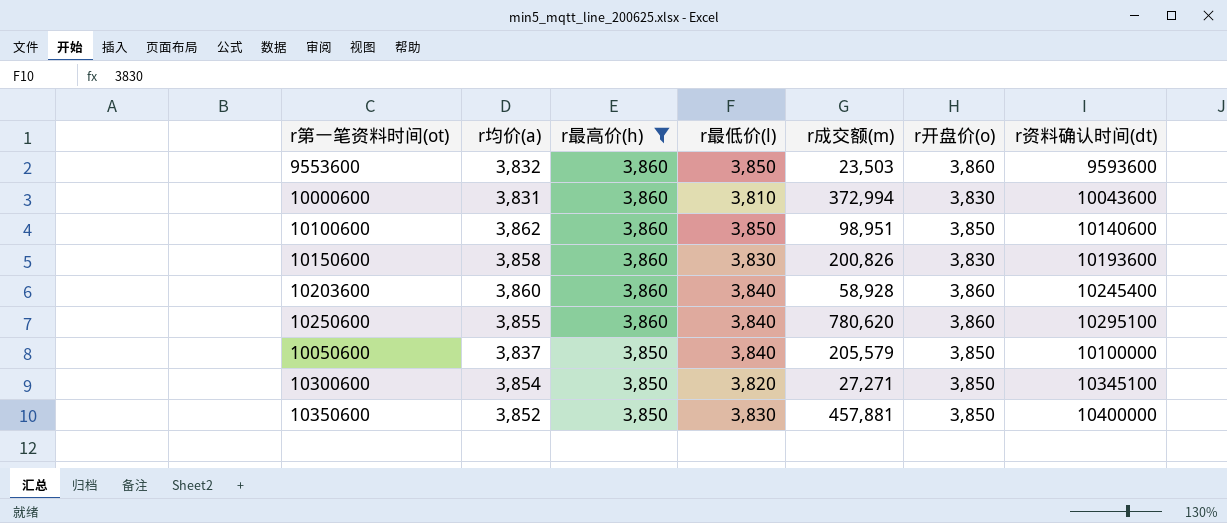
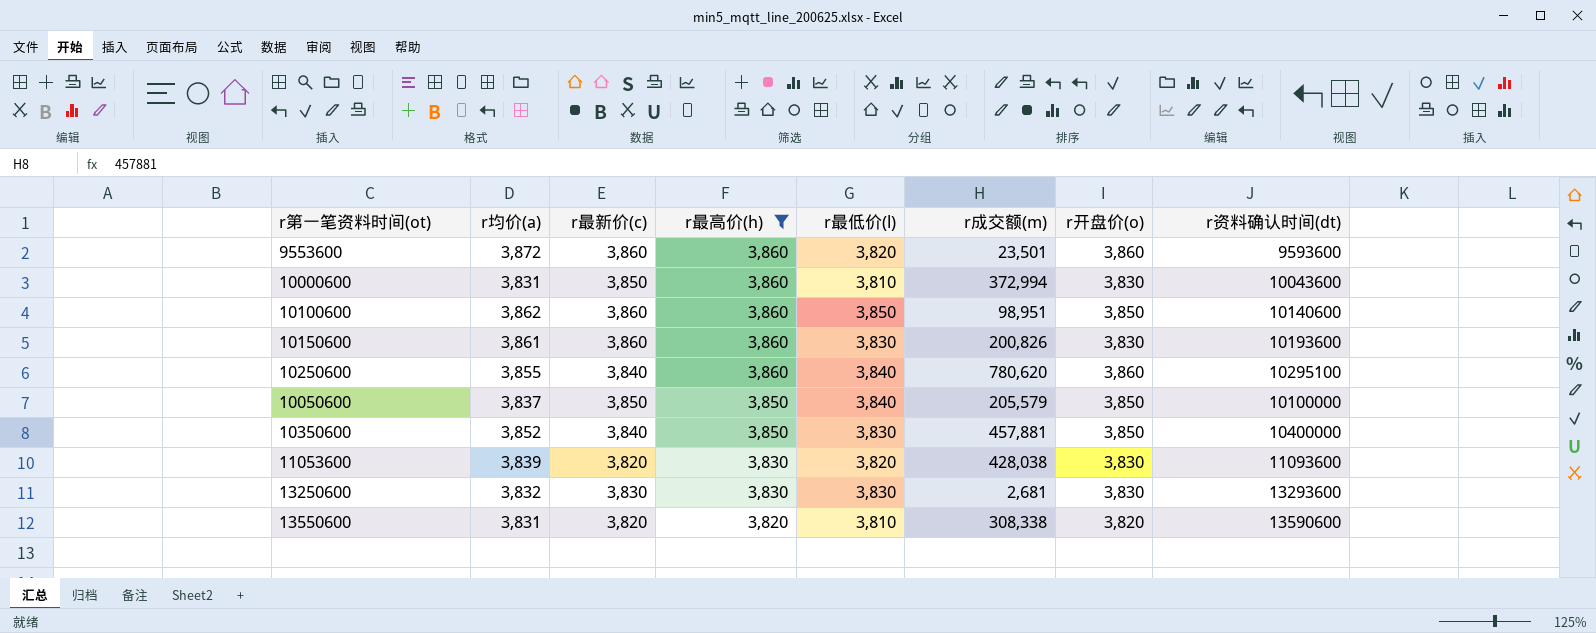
column r最新价(c) | position: none -> 3
row 10203600: 3,860 | 3,860 | 3,840 | 58,928 | 3,860 | 10245400 -> none
row 10300600: 3,854 | 3,850 | 3,820 | 27,271 | 3,850 | 10345100 -> none
9553600 | r均价(a): 3,832 -> 3,872
9553600 | r最低价(l): 3,850 -> 3,820
9553600 | r成交额(m): 23,503 -> 23,501
10150600 | r均价(a): 3,858 -> 3,861
row 11053600: none -> 3,839 | 3,820 | 3,830 | 3,820 | 428,038 | 3,830 | 11093600
row 13250600: none -> 3,832 | 3,830 | 3,830 | 3,830 | 2,681 | 3,830 | 13293600
row 13550600: none -> 3,831 | 3,820 | 3,820 | 3,810 | 308,338 | 3,820 | 13590600

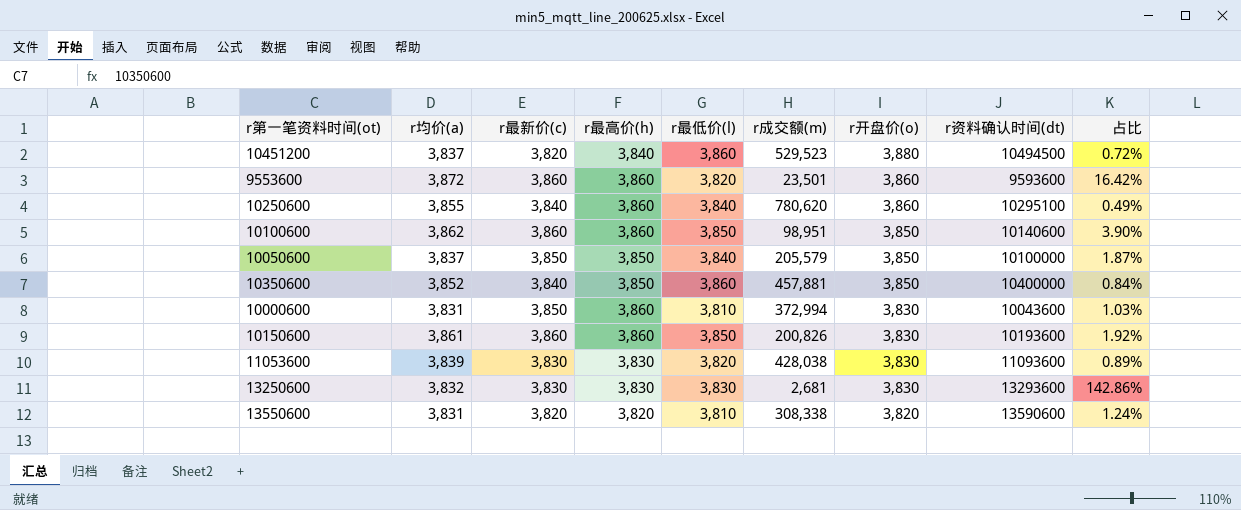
filter: r最高价(h) != 3,840 -> none
row order: r最高价(h) descending -> r开盘价(o) descending
column 占比 | formula: none -> [r最新价(c)] / [r成交额(m)]
10350600 | r最低价(l): 3,830 -> 3,860
10150600 | r最低价(l): 3,830 -> 3,850
11053600 | r最新价(c): 3,820 -> 3,830

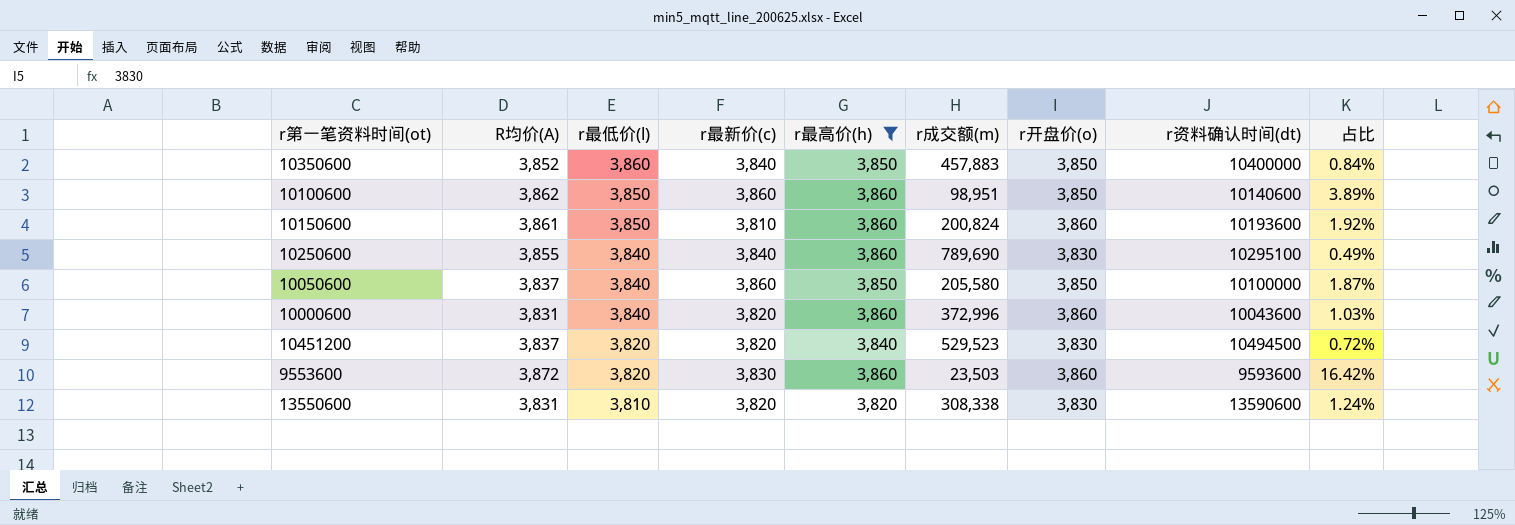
filter: none -> r最高价(h) != 3,830
row order: r开盘价(o) descending -> r最低价(l) descending
column name: r均价(a) -> R均价(A)
column r最低价(l) | position: 5 -> 3
column 占比 | formula: [r最新价(c)] / [r成交额(m)] -> [r开盘价(o)] / [r成交额(m)]
10350600 | r成交额(m): 457,881 -> 457,883
10150600 | r最新价(c): 3,860 -> 3,810
10150600 | r成交额(m): 200,826 -> 200,824
10150600 | r开盘价(o): 3,830 -> 3,860
10250600 | r成交额(m): 780,620 -> 789,690
10250600 | r开盘价(o): 3,860 -> 3,830
10050600 | r最新价(c): 3,850 -> 3,860
10050600 | r成交额(m): 205,579 -> 205,580
10000600 | r最低价(l): 3,810 -> 3,840
10000600 | r最新价(c): 3,850 -> 3,820
10000600 | r成交额(m): 372,994 -> 372,996
10000600 | r开盘价(o): 3,830 -> 3,860
10451200 | r最低价(l): 3,860 -> 3,820
10451200 | r开盘价(o): 3,880 -> 3,830
9553600 | r最新价(c): 3,860 -> 3,830
9553600 | r成交额(m): 23,501 -> 23,503
13550600 | r开盘价(o): 3,820 -> 3,830

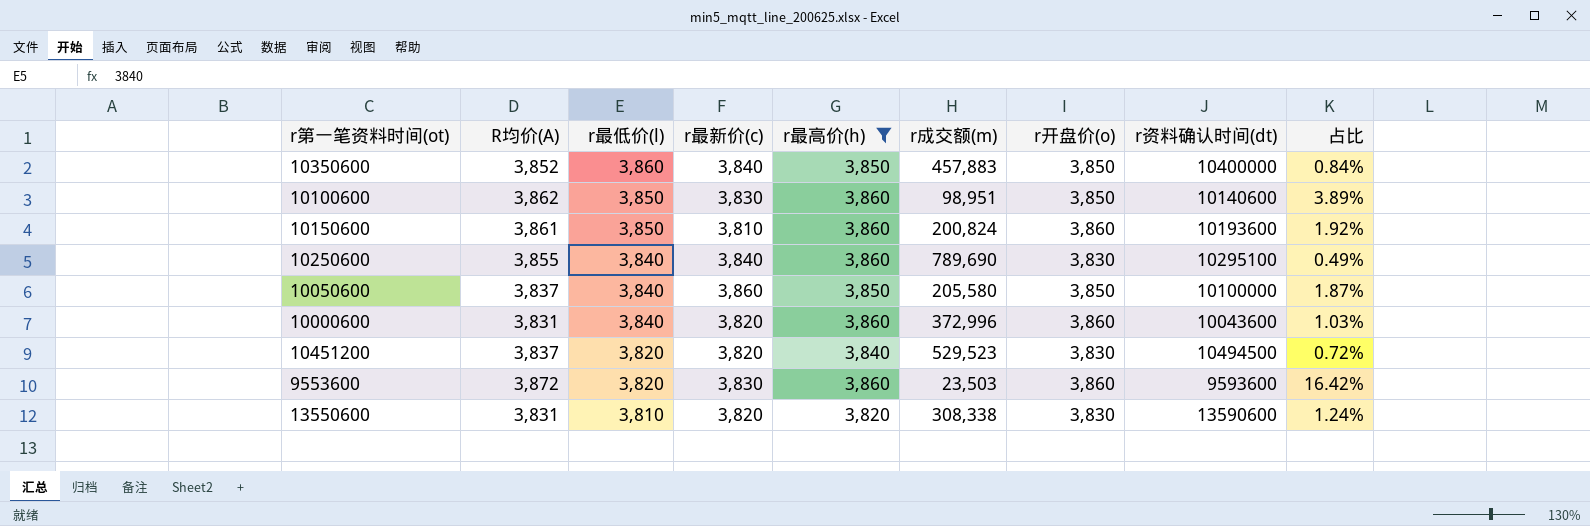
10100600 | r最新价(c): 3,860 -> 3,830

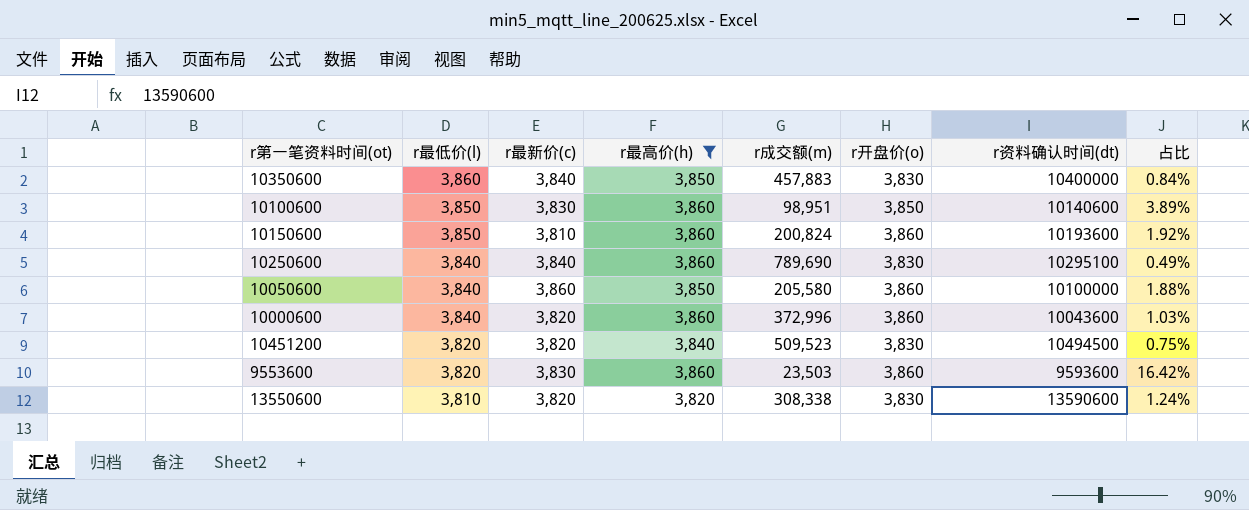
column R均价(A) | position: 2 -> none
10350600 | r开盘价(o): 3,850 -> 3,830
10050600 | r开盘价(o): 3,850 -> 3,860
10050600 | 占比: 1.87% -> 1.88%
10451200 | r成交额(m): 529,523 -> 509,523
10451200 | 占比: 0.72% -> 0.75%

